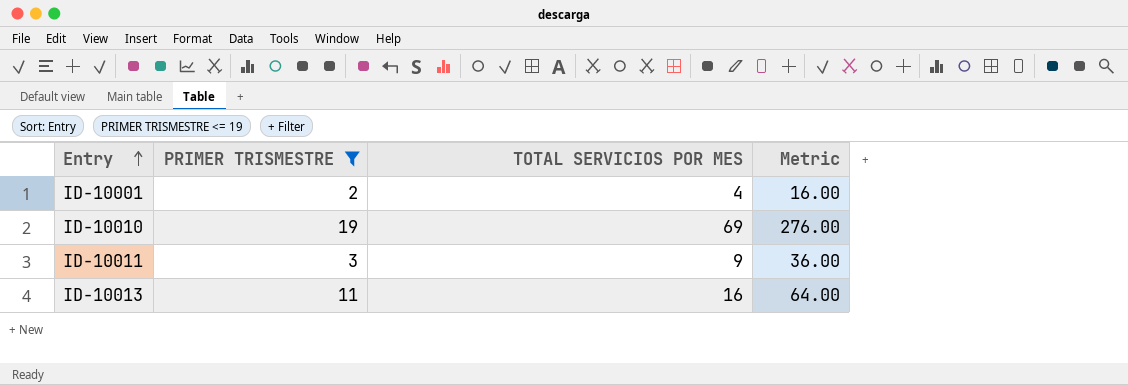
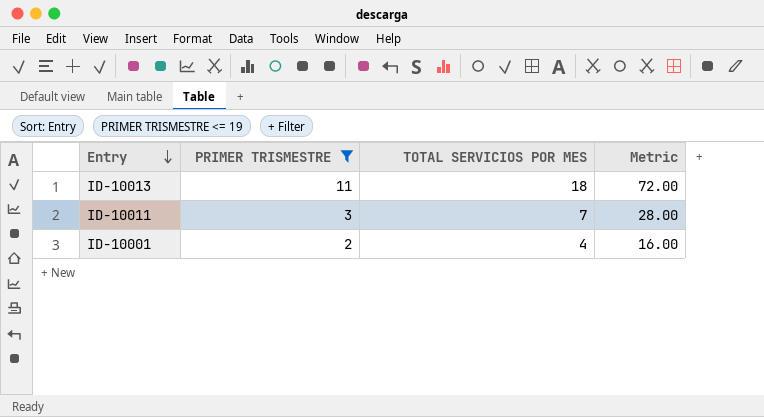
row order: Entry ascending -> Entry descending
row ID-10010: 19 | 69 | 276.00 -> none
ID-10013 | TOTAL SERVICIOS POR MES: 16 -> 18
ID-10013 | Metric: 64.00 -> 72.00
ID-10011 | TOTAL SERVICIOS POR MES: 9 -> 7
ID-10011 | Metric: 36.00 -> 28.00

